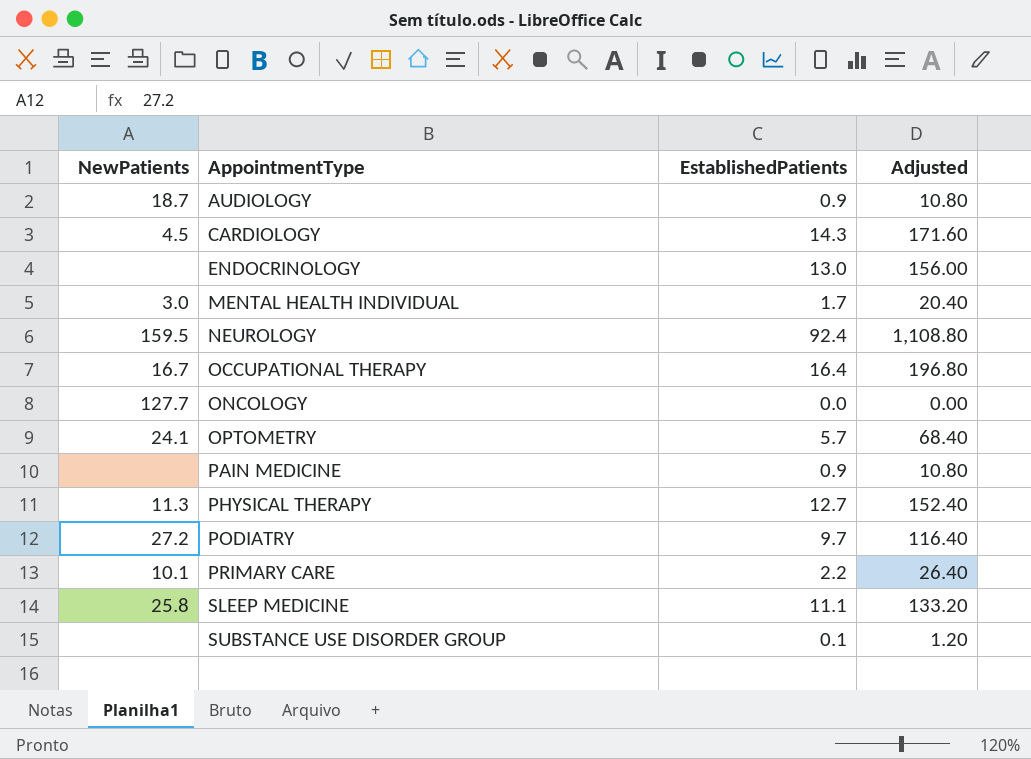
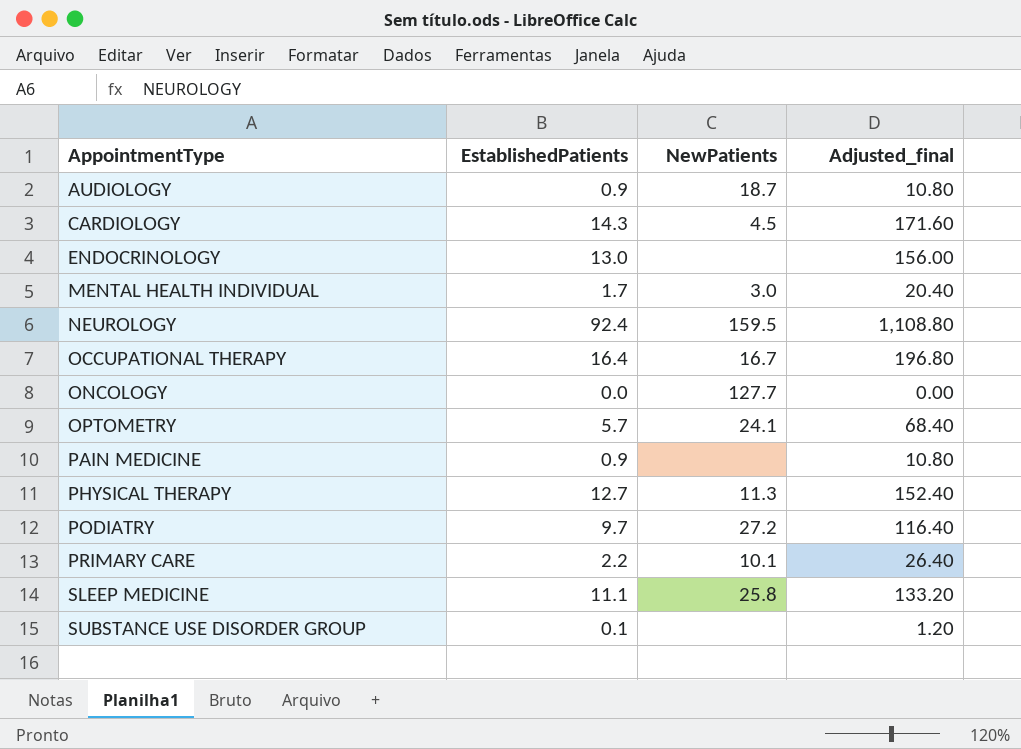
column NewPatients | position: 1 -> 3
column name: Adjusted -> Adjusted_final

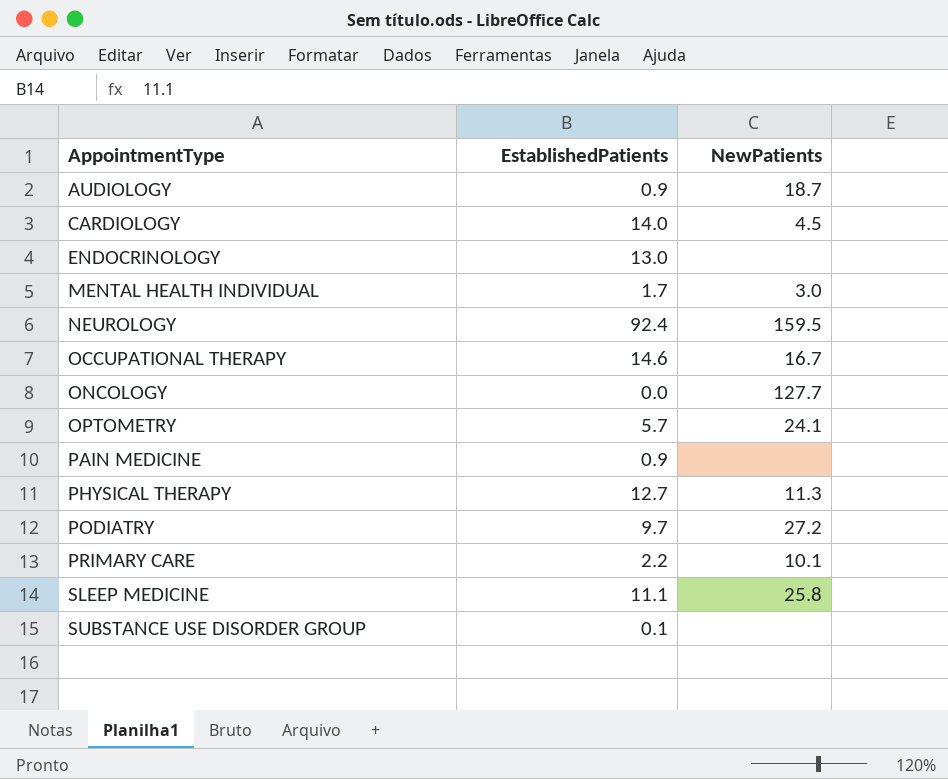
column Adjusted_final | formula: [EstablishedPatients] * 12 -> none
CARDIOLOGY | EstablishedPatients: 14.3 -> 14.0
OCCUPATIONAL THERAPY | EstablishedPatients: 16.4 -> 14.6

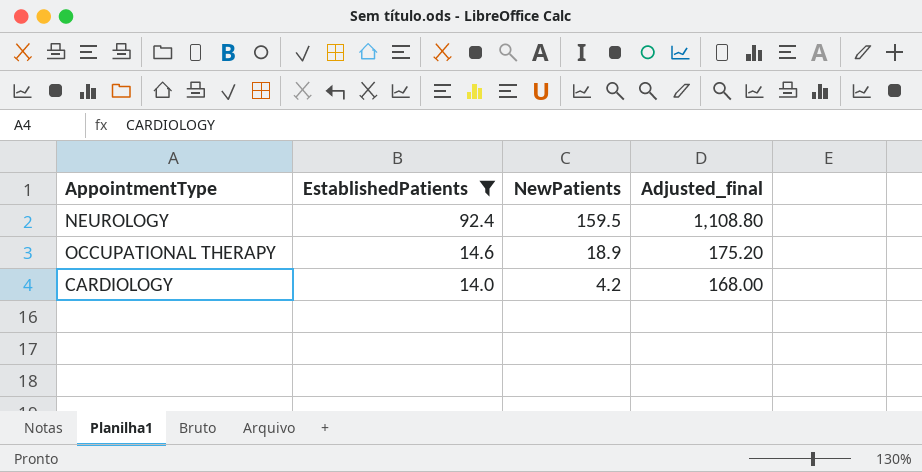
filter: none -> EstablishedPatients >= 14.0
row order: AppointmentType ascending -> EstablishedPatients descending
column Adjusted_final | formula: none -> [EstablishedPatients] * 12
OCCUPATIONAL THERAPY | NewPatients: 16.7 -> 18.9
CARDIOLOGY | NewPatients: 4.5 -> 4.2

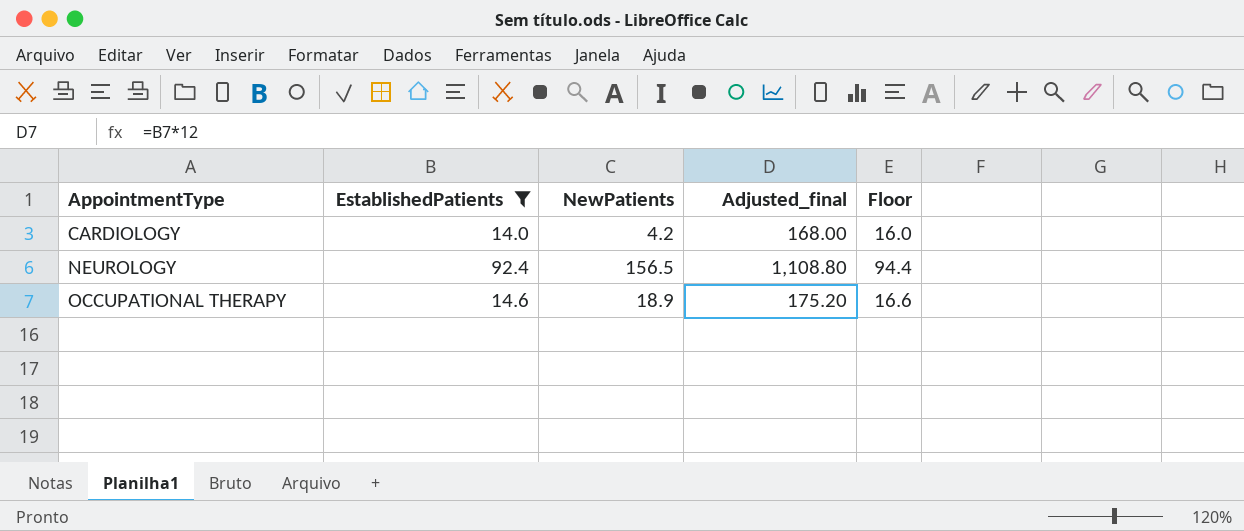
row order: EstablishedPatients descending -> AppointmentType ascending
column Floor | formula: none -> [EstablishedPatients] + 2
NEUROLOGY | NewPatients: 159.5 -> 156.5

